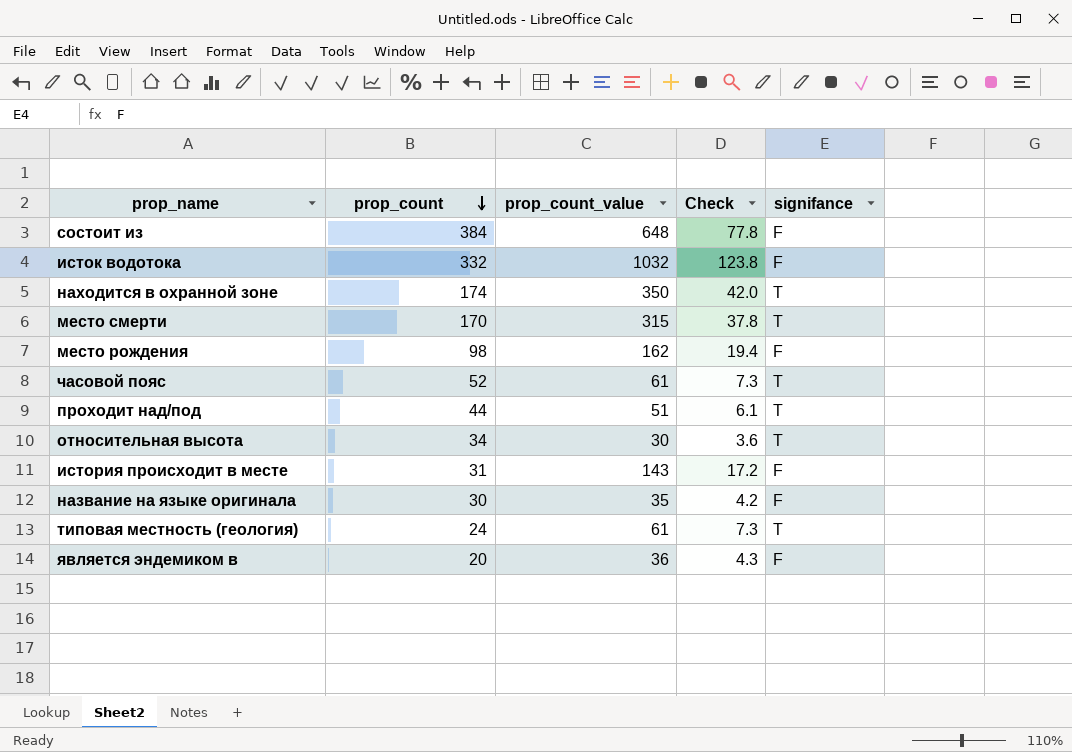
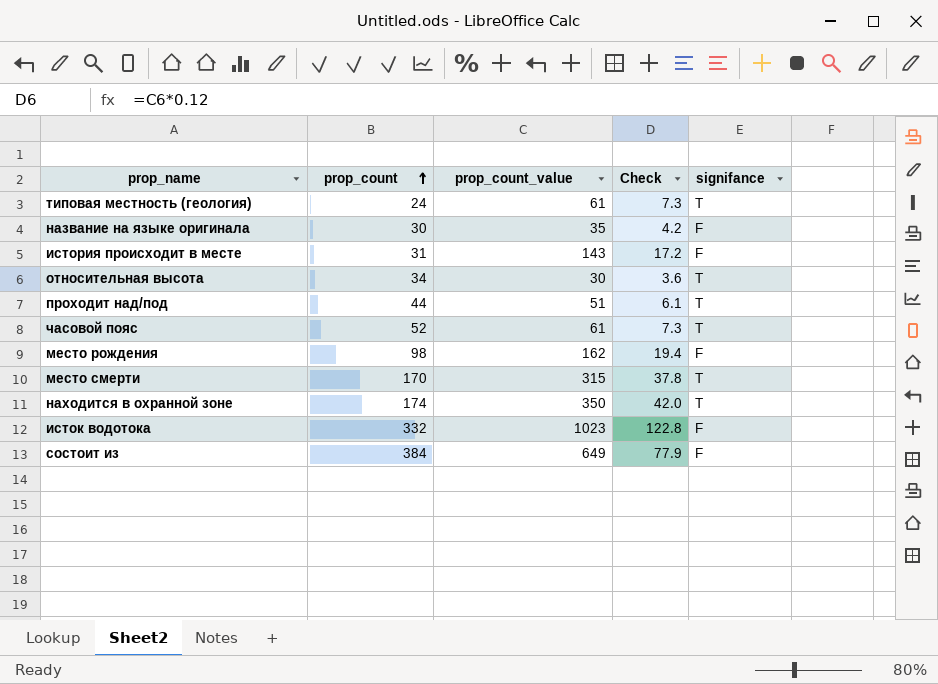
row order: prop_count descending -> prop_count ascending
row является эндемиком в: 20 | 36 | 4.3 | F -> none
исток водотока | prop_count_value: 1032 -> 1023
исток водотока | Check: 123.8 -> 122.8
состоит из | prop_count_value: 648 -> 649
состоит из | Check: 77.8 -> 77.9

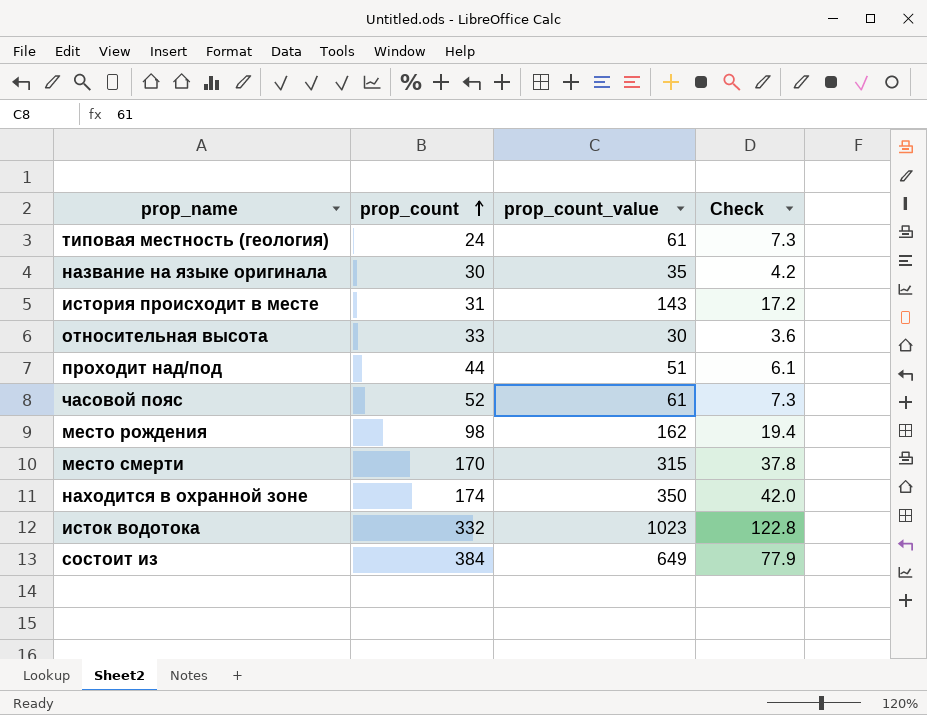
column signifance | position: 5 -> none
относительная высота | prop_count: 34 -> 33

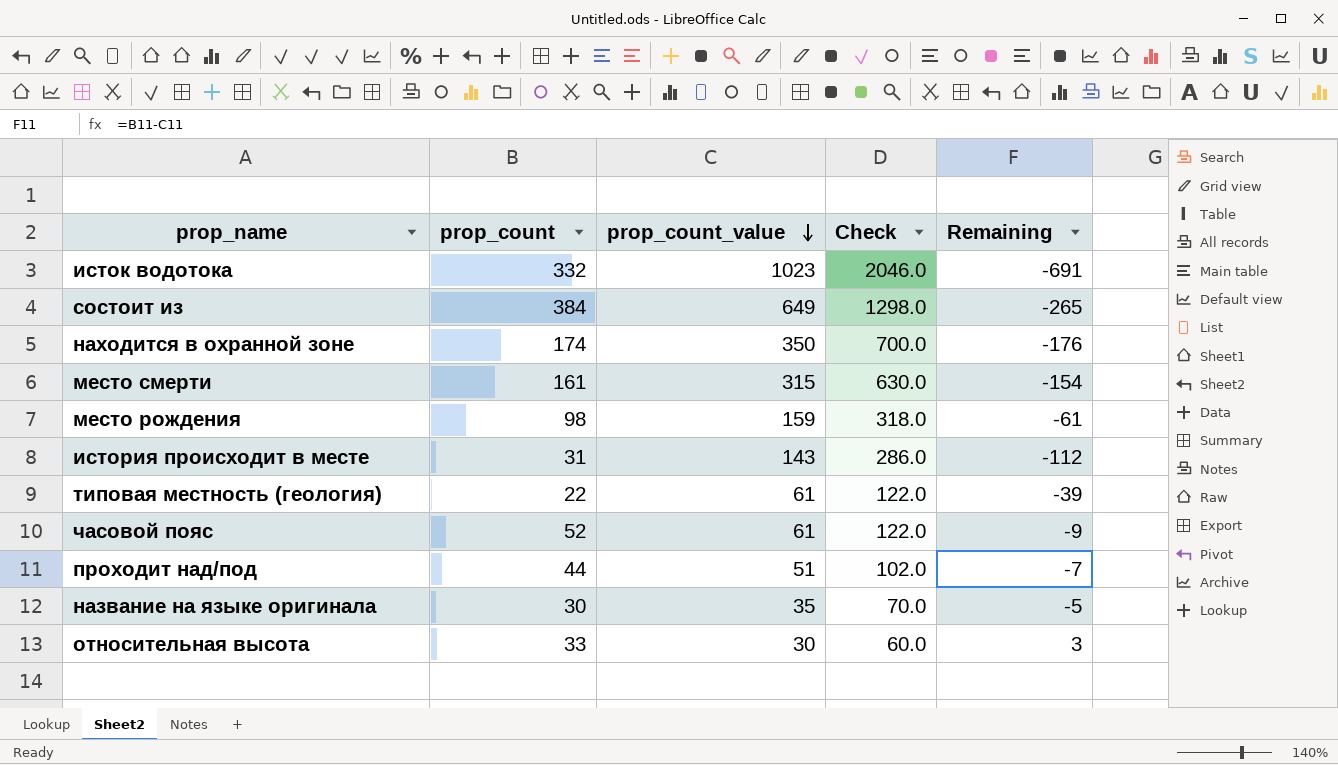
row order: prop_count ascending -> prop_count_value descending
column Check | formula: [prop_count_value] * 0.12 -> [prop_count_value] * 2
column Remaining | formula: none -> [prop_count] - [prop_count_value]
место смерти | prop_count: 170 -> 161
место рождения | prop_count_value: 162 -> 159
типовая местность (геология) | prop_count: 24 -> 22

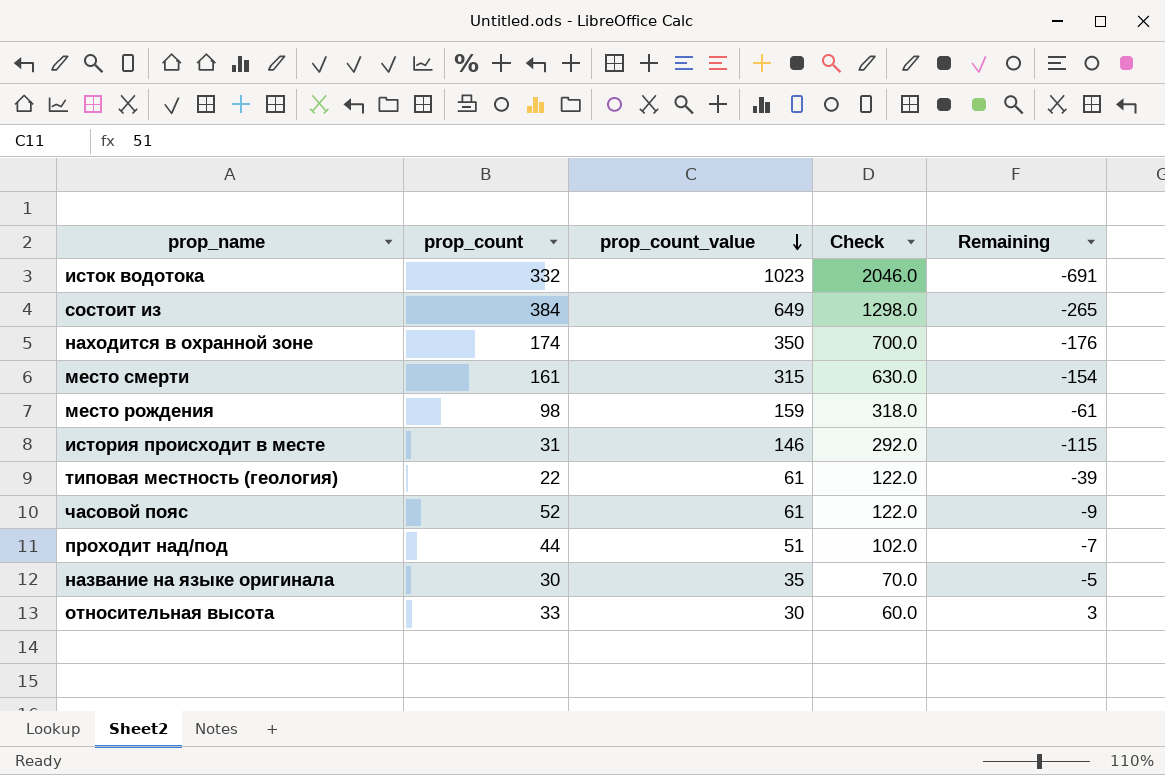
история происходит в месте | prop_count_value: 143 -> 146
история происходит в месте | Check: 286.0 -> 292.0
история происходит в месте | Remaining: -112 -> -115

